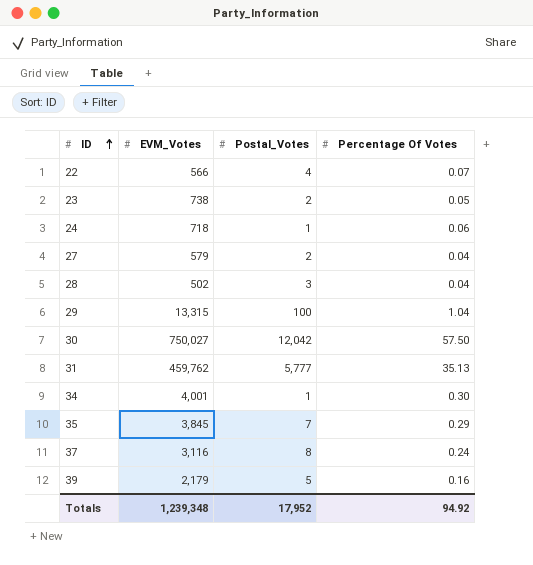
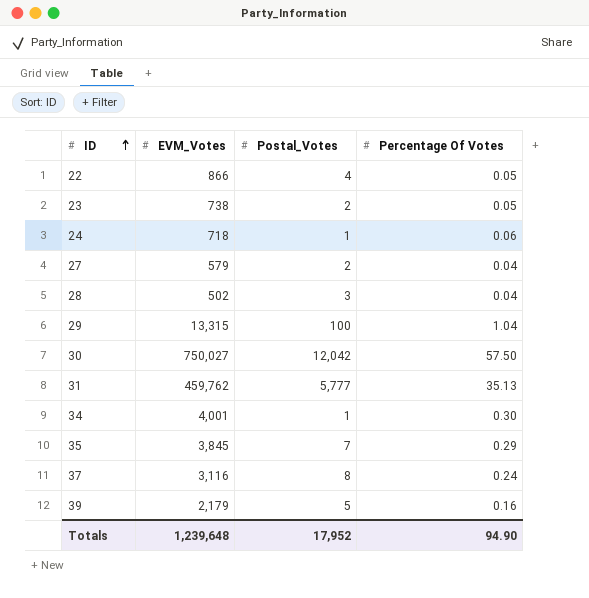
22 | EVM_Votes: 566 -> 866
22 | Percentage Of Votes: 0.07 -> 0.05
Totals | EVM_Votes: 1,239,348 -> 1,239,648
Totals | Percentage Of Votes: 94.92 -> 94.90

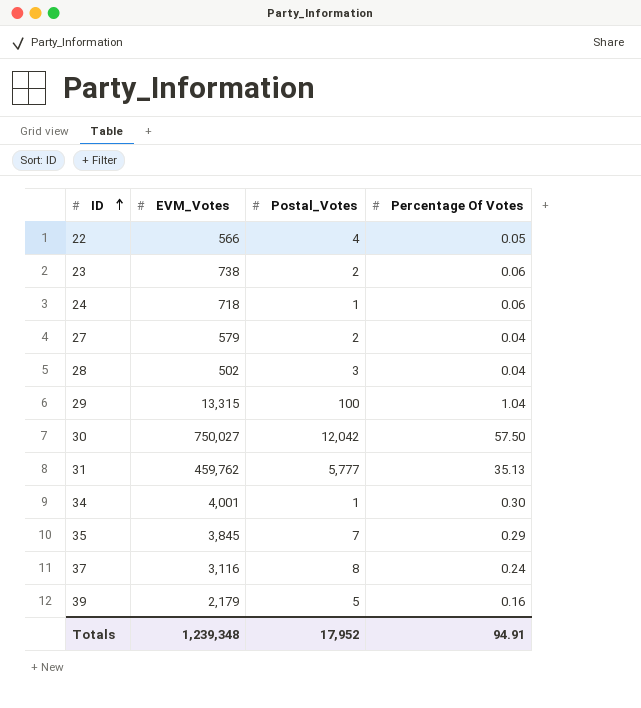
22 | EVM_Votes: 866 -> 566
23 | Percentage Of Votes: 0.05 -> 0.06
Totals | EVM_Votes: 1,239,648 -> 1,239,348
Totals | Percentage Of Votes: 94.90 -> 94.91

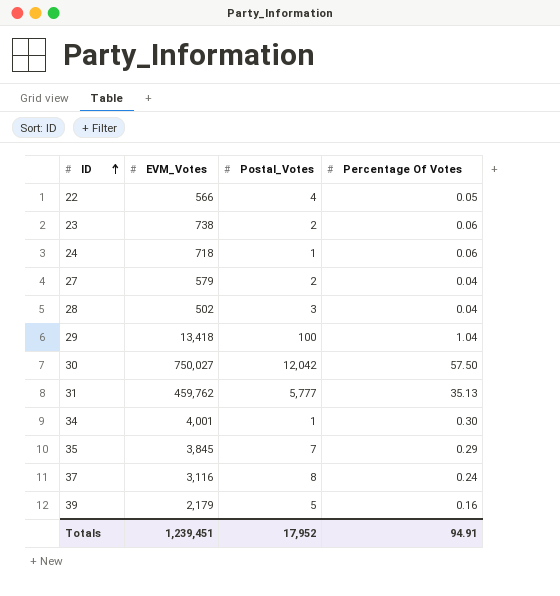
29 | EVM_Votes: 13,315 -> 13,418
Totals | EVM_Votes: 1,239,348 -> 1,239,451

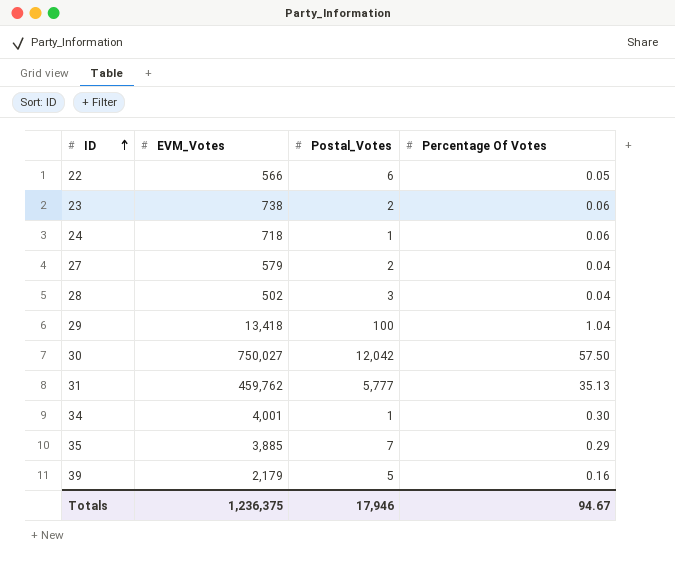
row 37: 3,116 | 8 | 0.24 -> none
22 | Postal_Votes: 4 -> 6
35 | EVM_Votes: 3,845 -> 3,885
Totals | EVM_Votes: 1,239,451 -> 1,236,375
Totals | Postal_Votes: 17,952 -> 17,946
Totals | Percentage Of Votes: 94.91 -> 94.67

